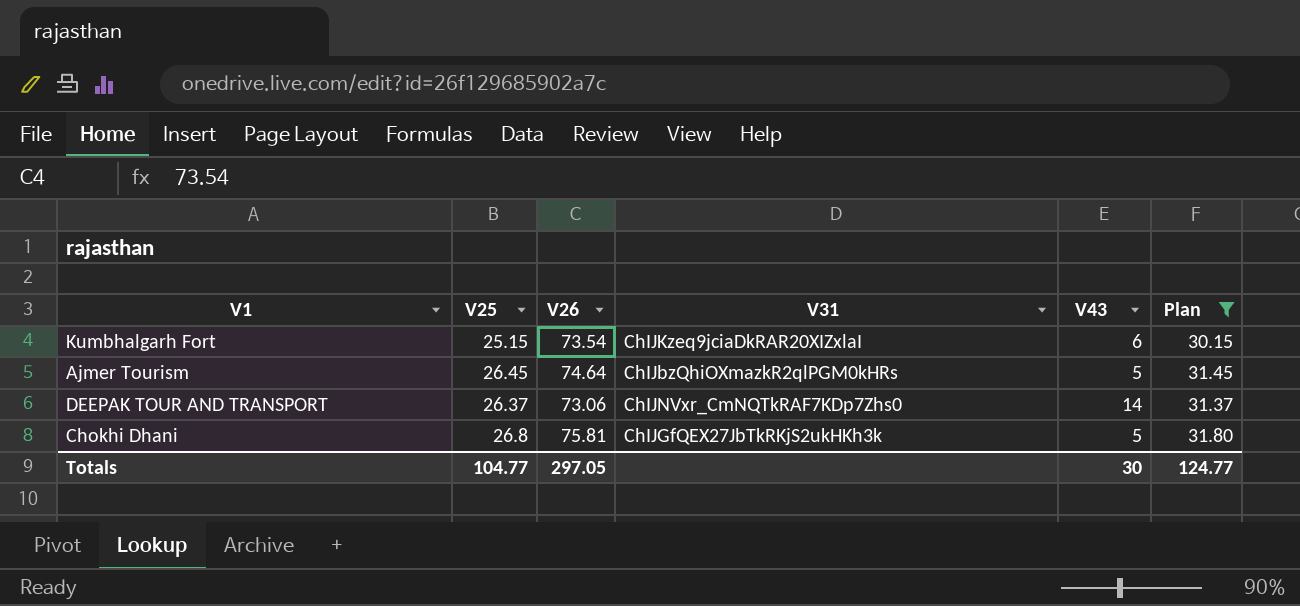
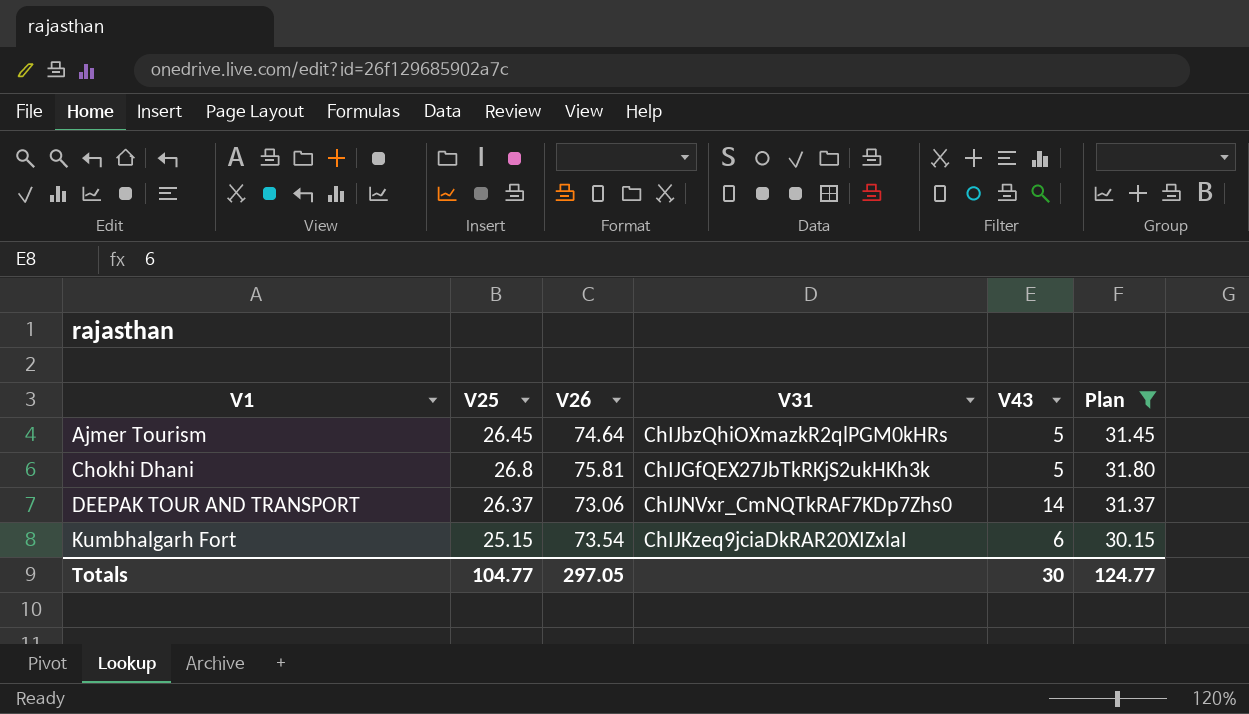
row order: none -> V1 ascending

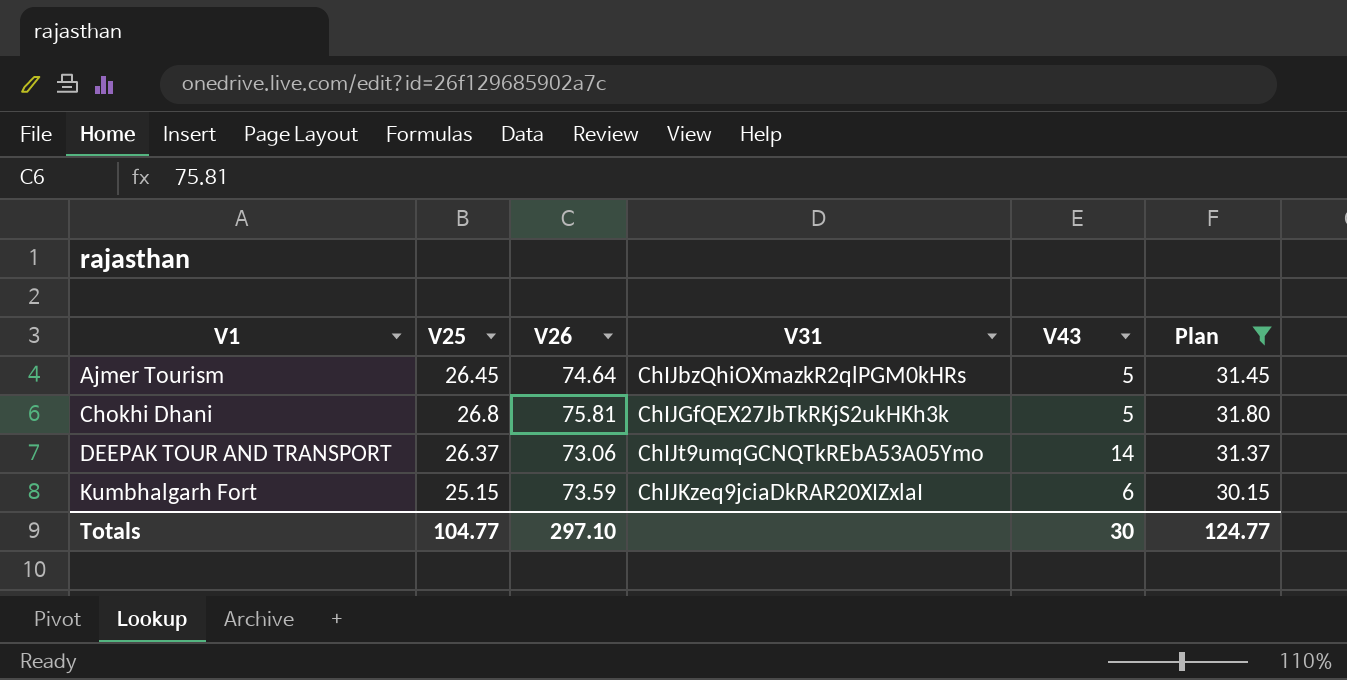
DEEPAK TOUR AND TRANSPORT | V31: ChIJNVxr_CmNQTkRAF7KDp7Zhs0 -> ChIJt9umqGCNQTkREbA53A05Ymo
Kumbhalgarh Fort | V26: 73.54 -> 73.59
Totals | V26: 297.05 -> 297.10

